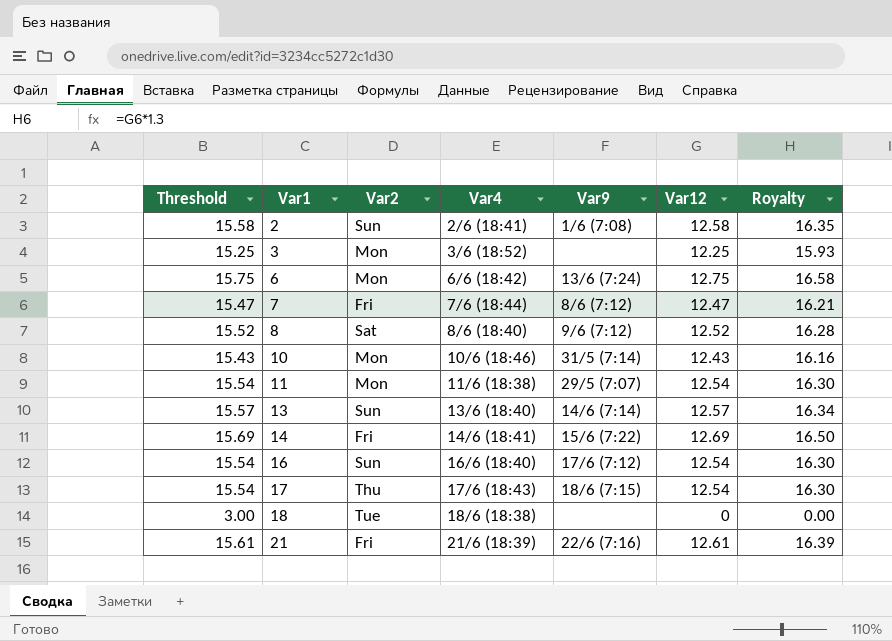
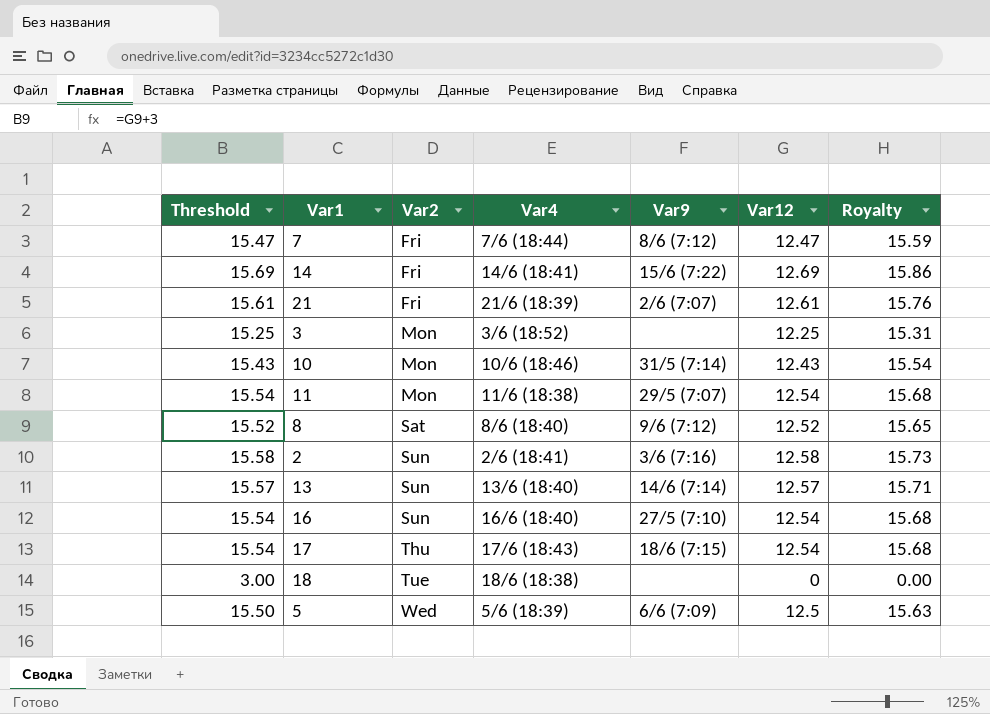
row order: Var1 ascending -> Var2 ascending
column Royalty | formula: [Var12] * 1.3 -> [Var12] * 1.25
row 6: 15.75 | Mon | 6/6 (18:42) | 13/6 (7:24) | 12.75 | 16.58 -> none
21 | Var9: 22/6 (7:16) -> 2/6 (7:07)
2 | Var9: 1/6 (7:08) -> 3/6 (7:16)
16 | Var9: 17/6 (7:12) -> 27/5 (7:10)
row 5: none -> 15.50 | Wed | 5/6 (18:39) | 6/6 (7:09) | 12.5 | 15.63

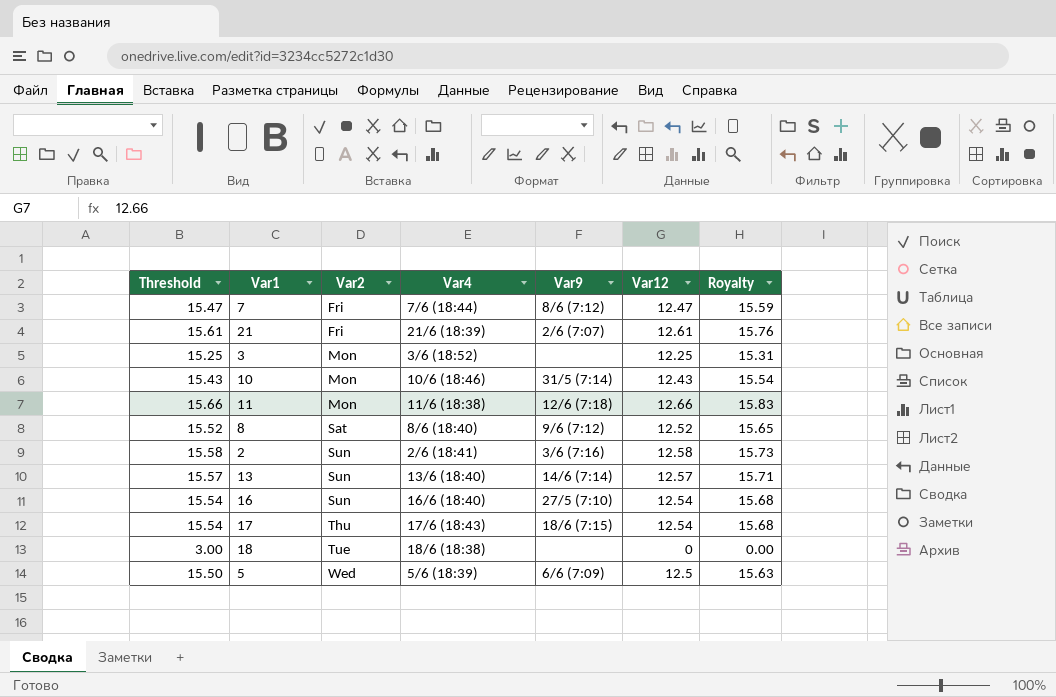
row 14: 15.69 | Fri | 14/6 (18:41) | 15/6 (7:22) | 12.69 | 15.86 -> none
11 | Threshold: 15.54 -> 15.66
11 | Var9: 29/5 (7:07) -> 12/6 (7:18)
11 | Var12: 12.54 -> 12.66
11 | Royalty: 15.68 -> 15.83

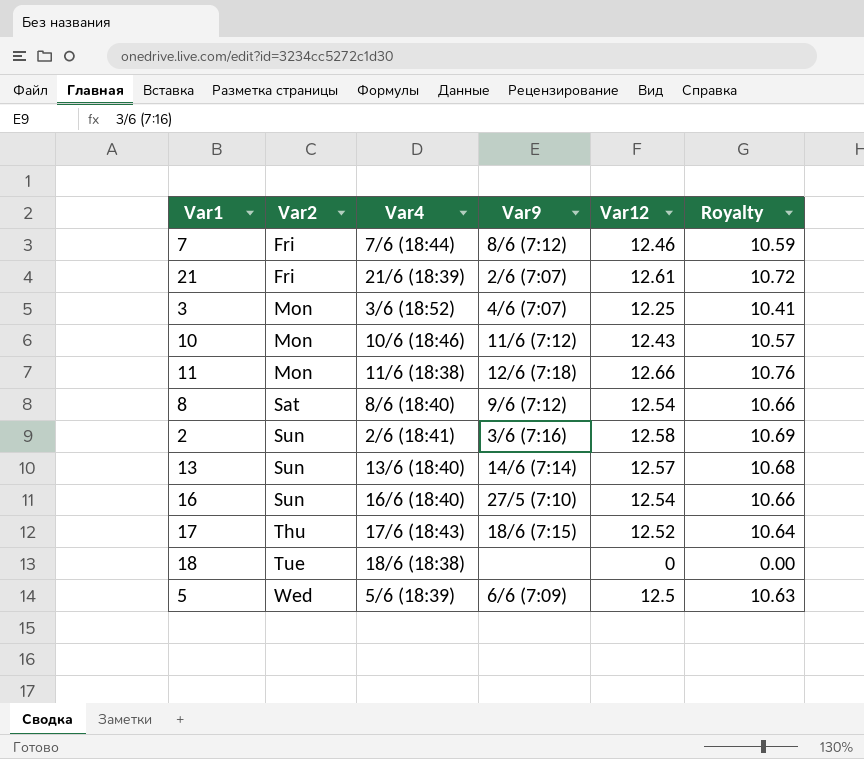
column Threshold | formula: [Var12] + 3 -> none
column Royalty | formula: [Var12] * 1.25 -> [Var12] * 0.85
7 | Var12: 12.47 -> 12.46
3 | Var9: none -> 4/6 (7:07)
10 | Var9: 31/5 (7:14) -> 11/6 (7:12)
8 | Var12: 12.52 -> 12.54
17 | Var12: 12.54 -> 12.52

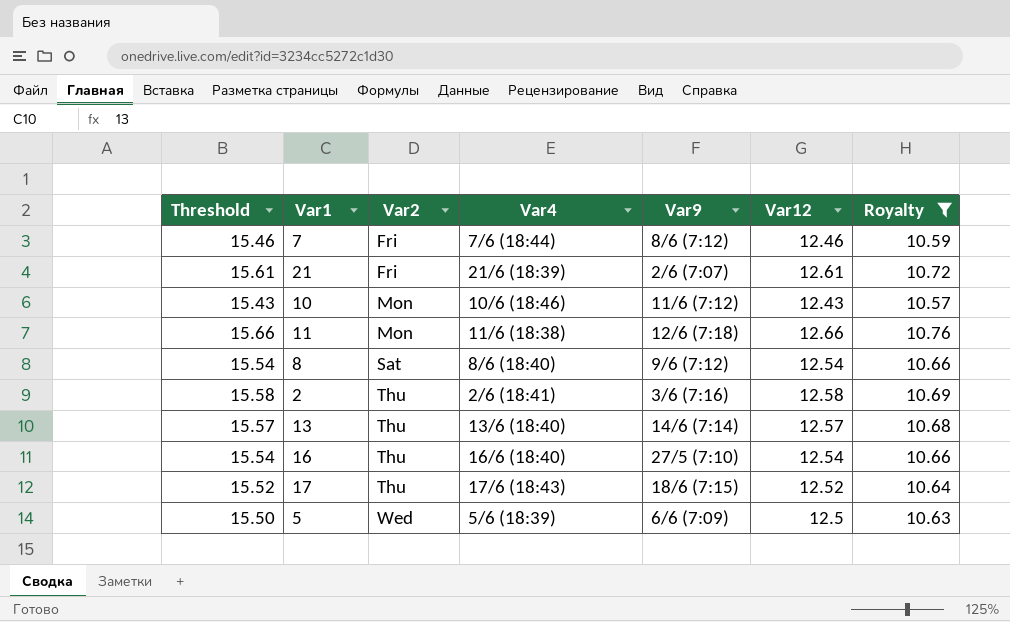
filter: none -> Royalty >= 10.57
column Threshold | formula: none -> [Var12] + 3
2 | Var2: Sun -> Thu
13 | Var2: Sun -> Thu
16 | Var2: Sun -> Thu

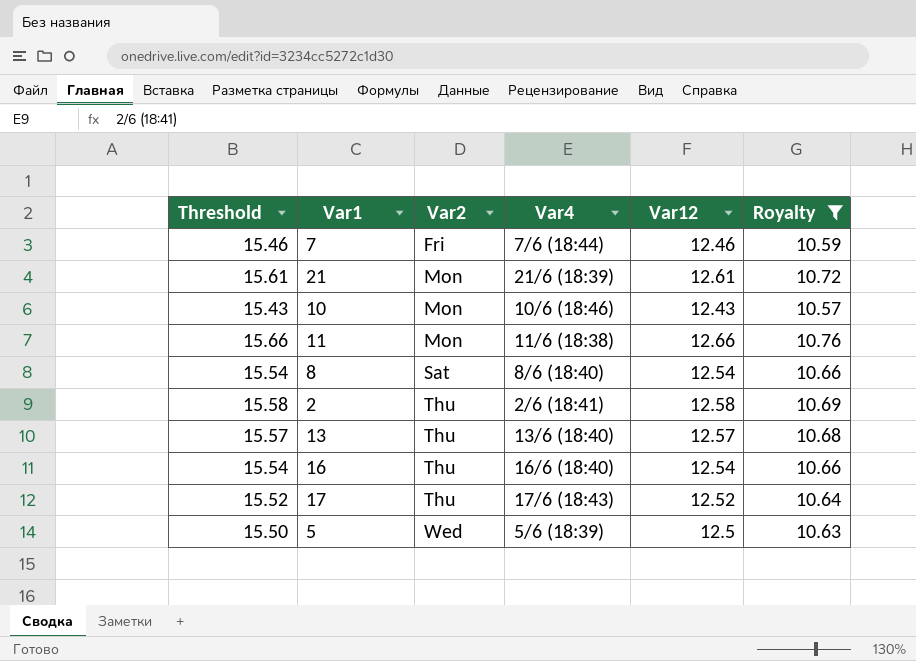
column Var9 | position: 5 -> none
21 | Var2: Fri -> Mon

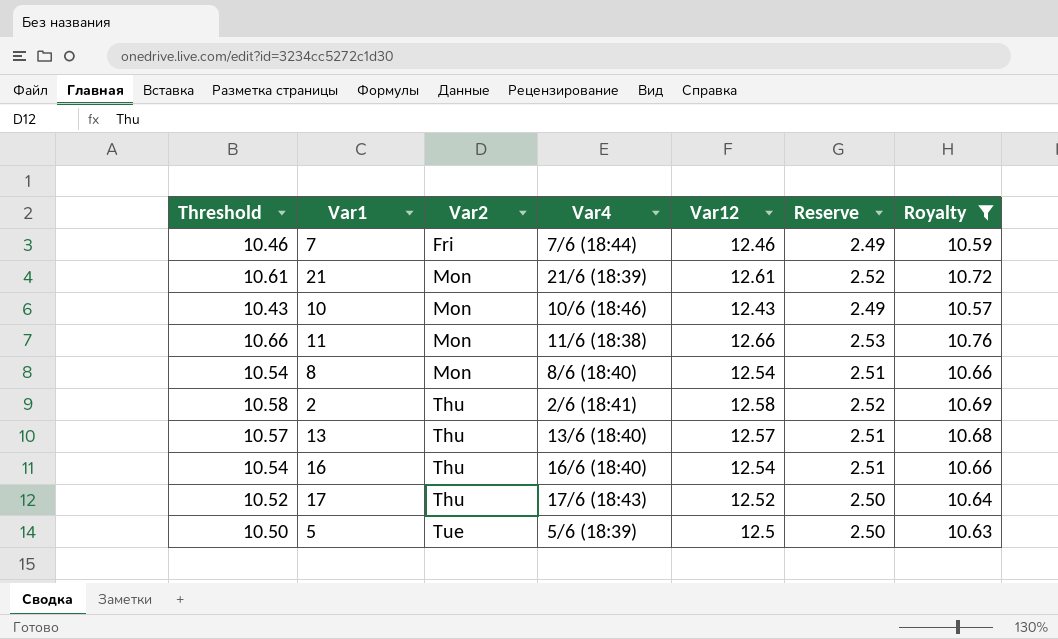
column Threshold | formula: [Var12] + 3 -> [Var12] - 2
column Reserve | formula: none -> [Var12] * 0.2
8 | Var2: Sat -> Mon
5 | Var2: Wed -> Tue

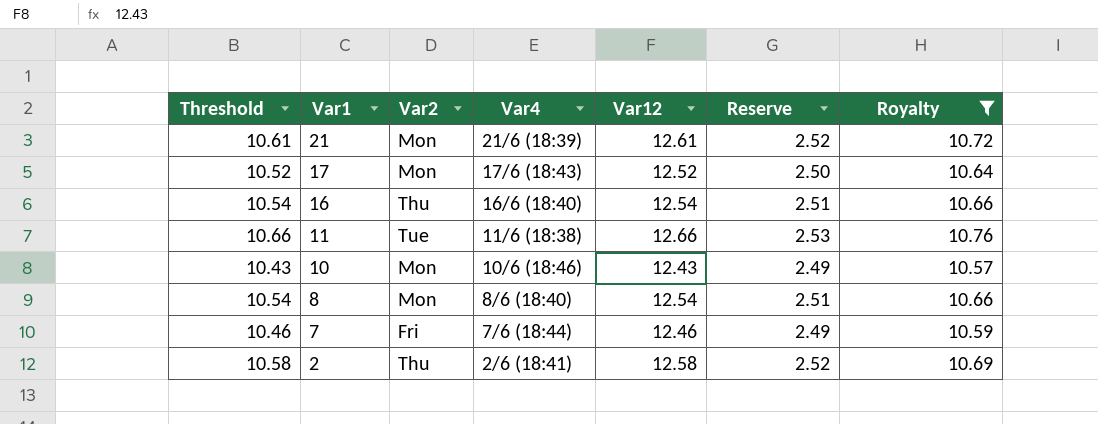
row order: Var2 ascending -> Var1 descending
row 13: 10.57 | Thu | 13/6 (18:40) | 12.57 | 2.51 | 10.68 -> none
row 5: 10.50 | Tue | 5/6 (18:39) | 12.5 | 2.50 | 10.63 -> none
17 | Var2: Thu -> Mon
11 | Var2: Mon -> Tue

